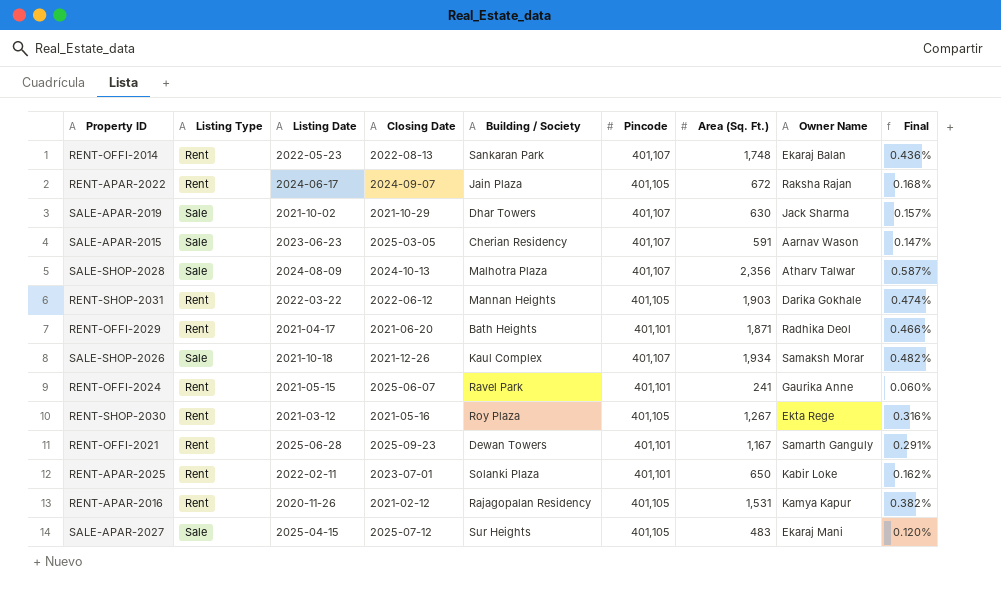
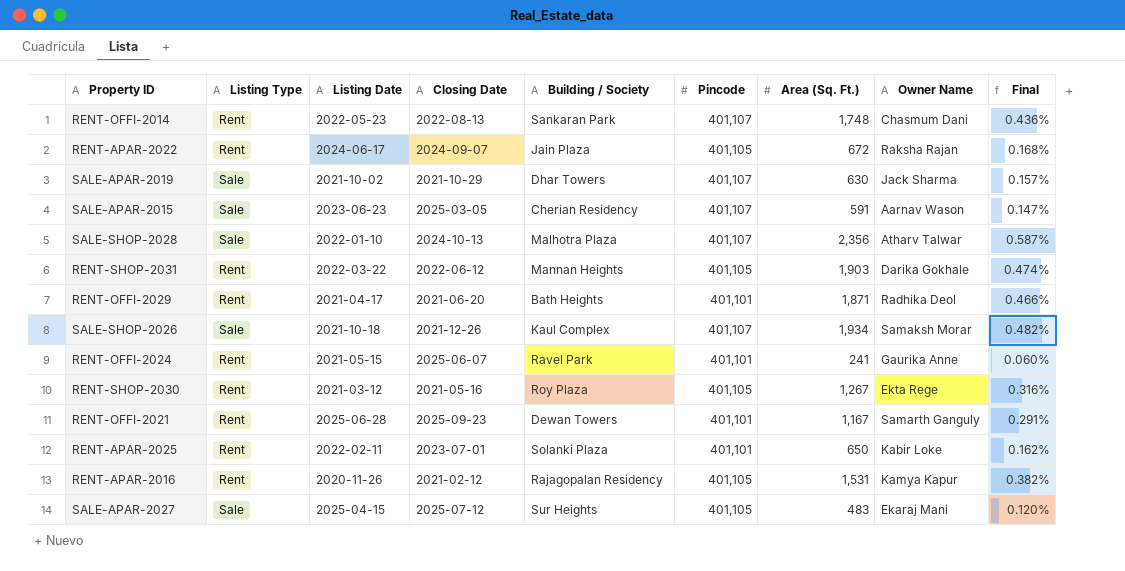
RENT-OFFI-2014 | Owner Name: Ekaraj Balan -> Chasmum Dani
SALE-SHOP-2028 | Listing Date: 2024-08-09 -> 2022-01-10

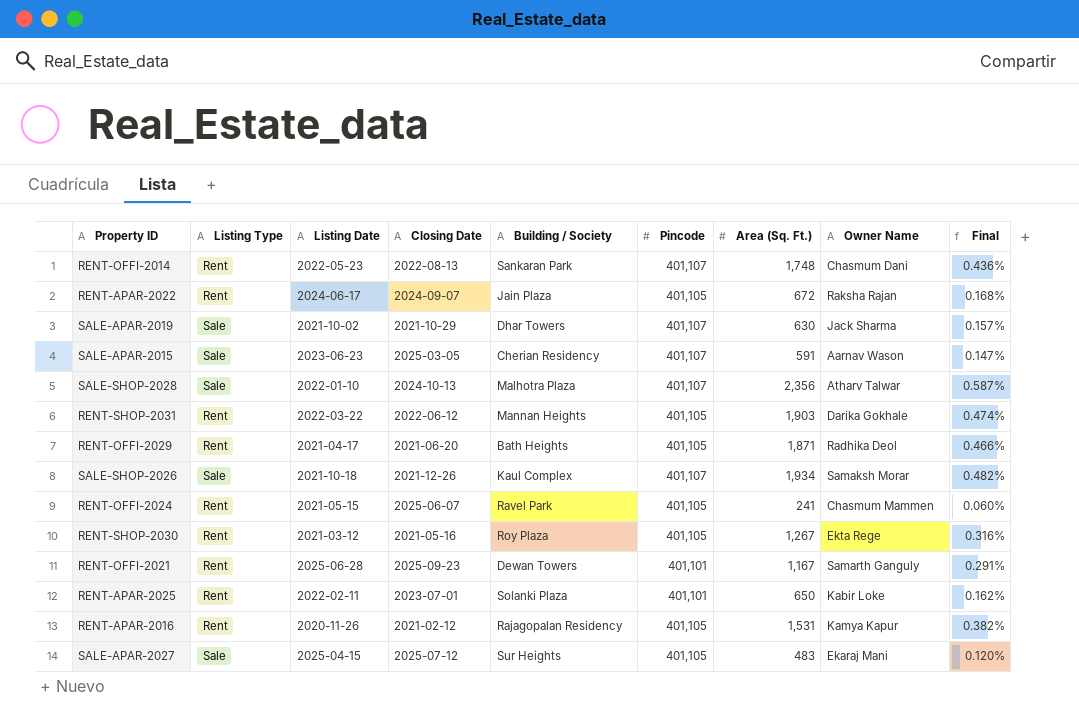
RENT-OFFI-2029 | Pincode: 401,101 -> 401,105
RENT-OFFI-2024 | Pincode: 401,101 -> 401,105
RENT-OFFI-2024 | Owner Name: Gaurika Anne -> Chasmum Mammen

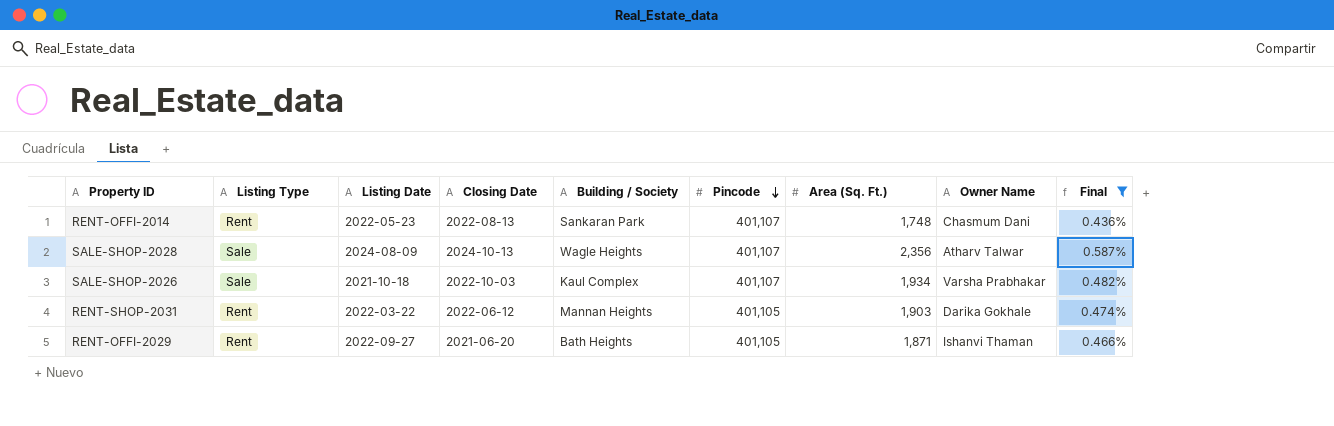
filter: none -> Final >= 0.436%
row order: none -> Pincode descending
SALE-SHOP-2028 | Listing Date: 2022-01-10 -> 2024-08-09
SALE-SHOP-2028 | Building / Society: Malhotra Plaza -> Wagle Heights
SALE-SHOP-2026 | Closing Date: 2021-12-26 -> 2022-10-03
SALE-SHOP-2026 | Owner Name: Samaksh Morar -> Varsha Prabhakar
RENT-OFFI-2029 | Listing Date: 2021-04-17 -> 2022-09-27
RENT-OFFI-2029 | Owner Name: Radhika Deol -> Ishanvi Thaman

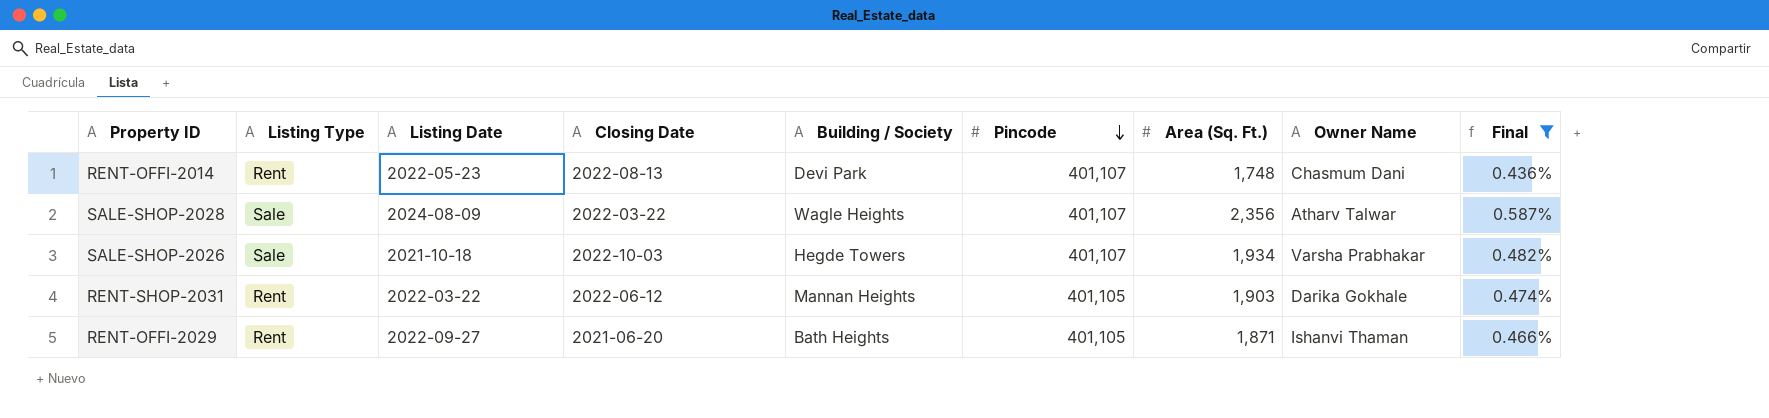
RENT-OFFI-2014 | Building / Society: Sankaran Park -> Devi Park
SALE-SHOP-2028 | Closing Date: 2024-10-13 -> 2022-03-22
SALE-SHOP-2026 | Building / Society: Kaul Complex -> Hegde Towers

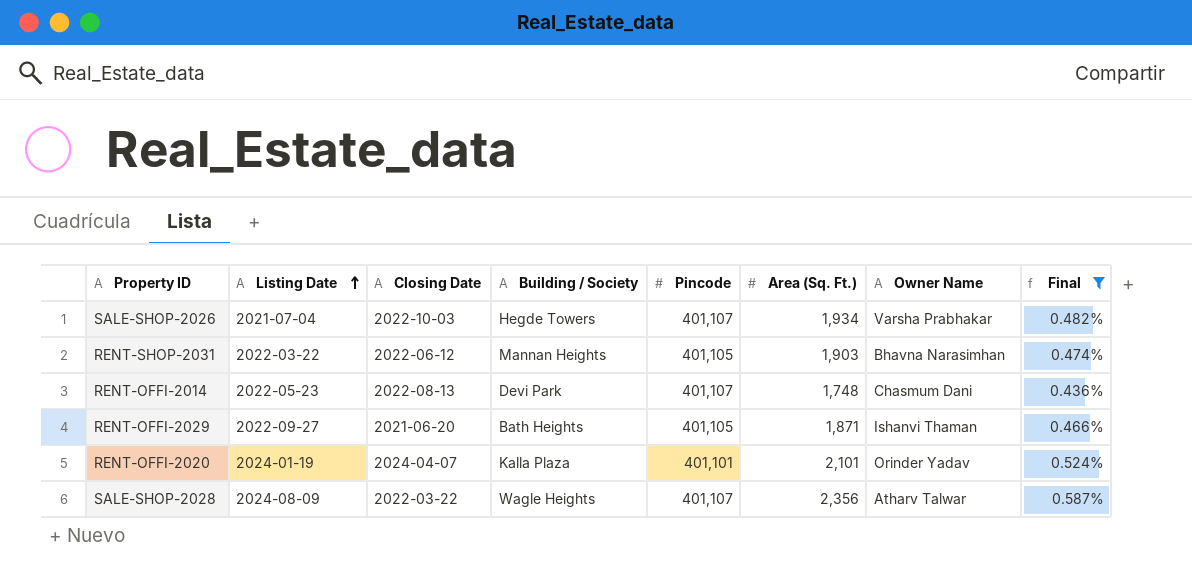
row order: Pincode descending -> Listing Date ascending
column Listing Type | position: 2 -> none
SALE-SHOP-2026 | Listing Date: 2021-10-18 -> 2021-07-04
RENT-SHOP-2031 | Owner Name: Darika Gokhale -> Bhavna Narasimhan
row RENT-OFFI-2020: none -> 2024-01-19 | 2024-04-07 | Kalla Plaza | 401,101 | 2,101 | Orinder Yadav | 0.524%

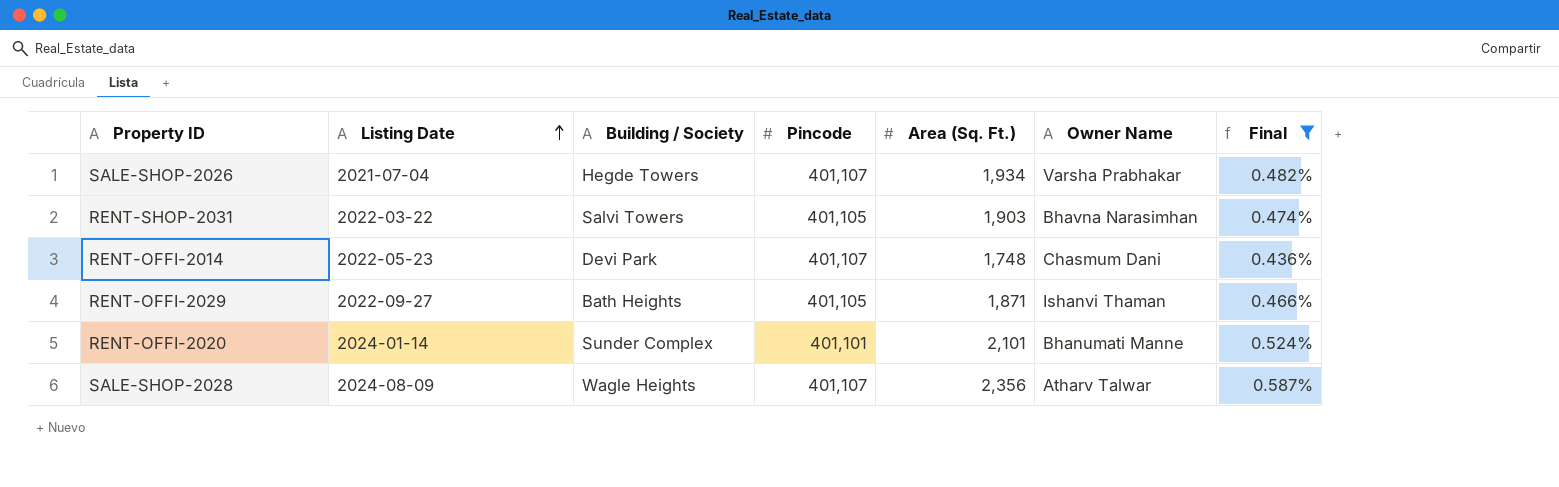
column Closing Date | position: 3 -> none
RENT-SHOP-2031 | Building / Society: Mannan Heights -> Salvi Towers
RENT-OFFI-2020 | Listing Date: 2024-01-19 -> 2024-01-14
RENT-OFFI-2020 | Building / Society: Kalla Plaza -> Sunder Complex
RENT-OFFI-2020 | Owner Name: Orinder Yadav -> Bhanumati Manne

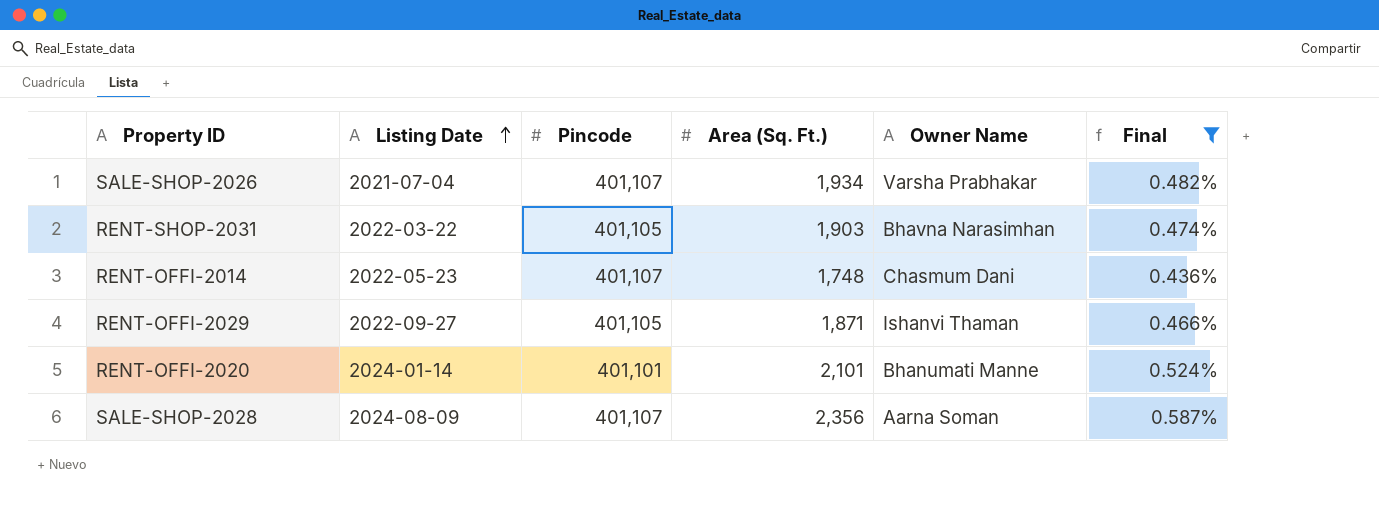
column Building / Society | position: 3 -> none
SALE-SHOP-2028 | Owner Name: Atharv Talwar -> Aarna Soman

